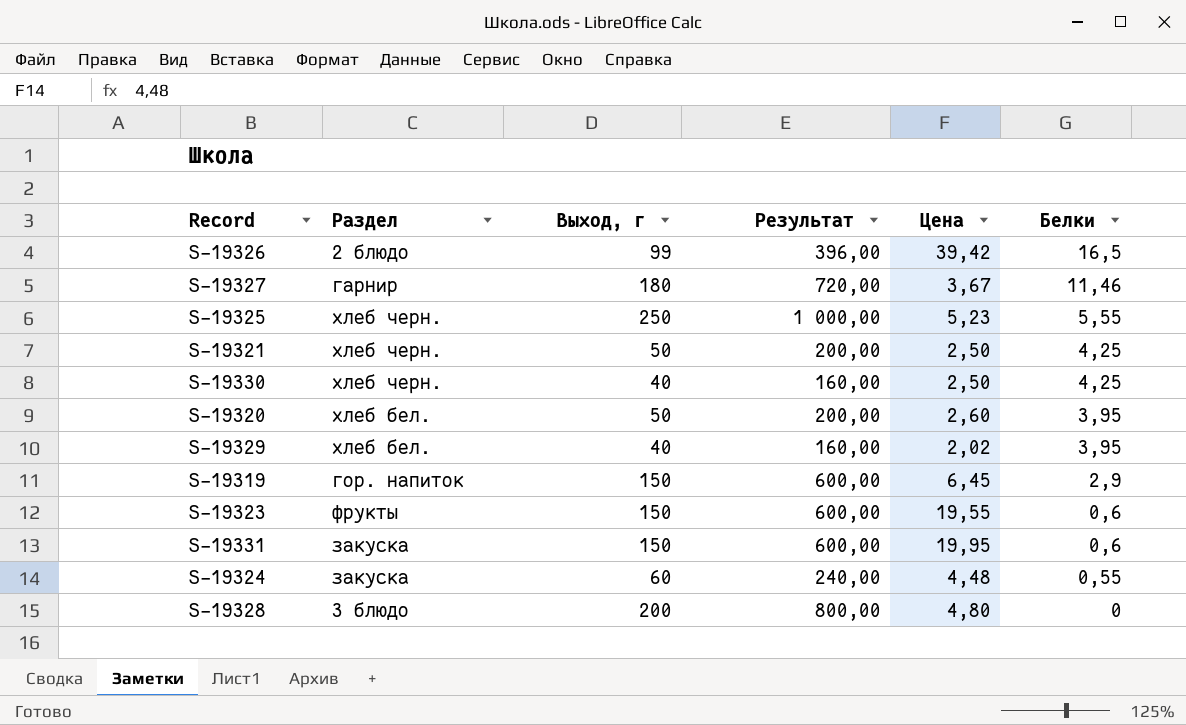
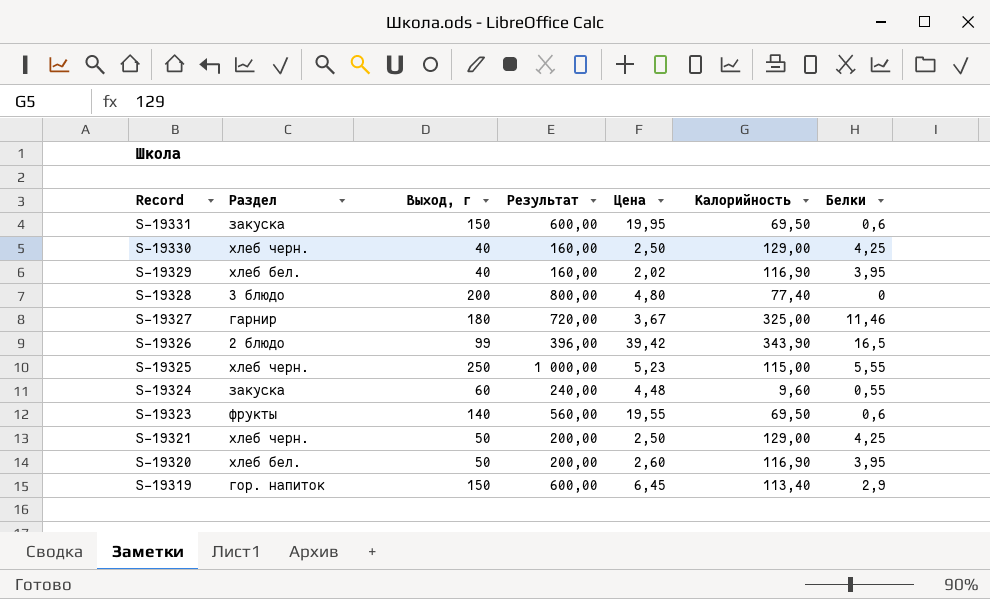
row order: Белки descending -> Record descending
column Калорийность | position: none -> 6
S-19323 | Выход, г: 150 -> 140
S-19323 | Результат: 600,00 -> 560,00

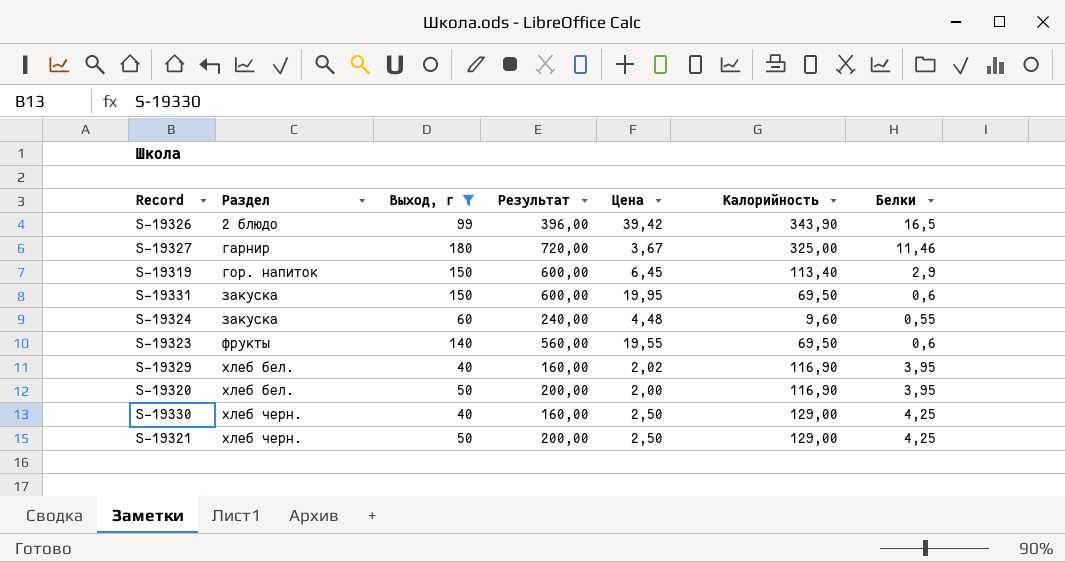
filter: none -> Выход, г <= 180
row order: Record descending -> Раздел ascending
S-19320 | Цена: 2,60 -> 2,00

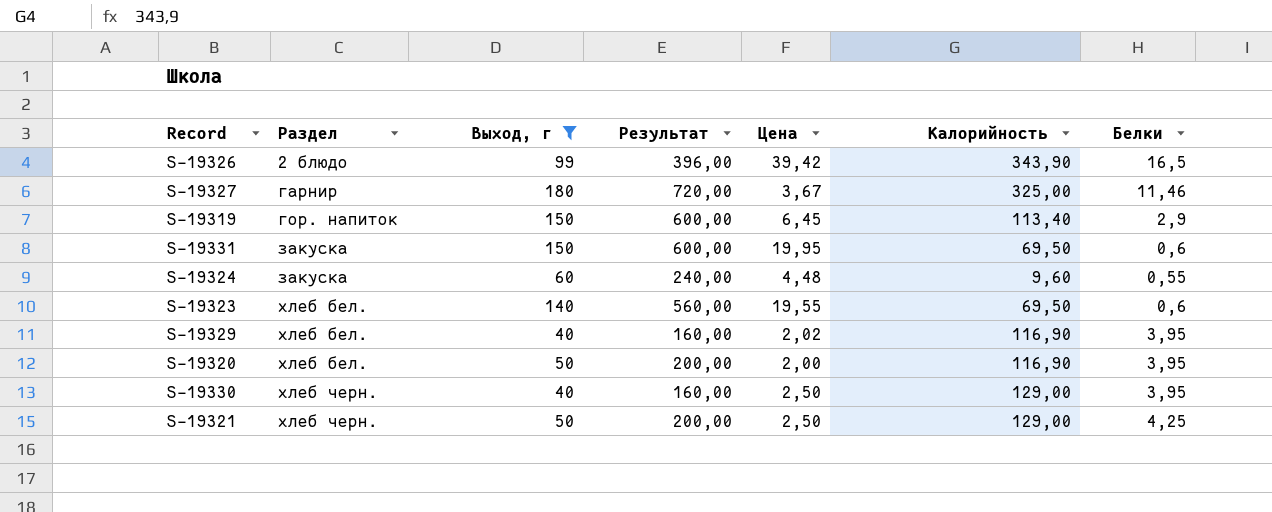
S-19323 | Раздел: фрукты -> хлеб бел.
S-19330 | Белки: 4,25 -> 3,95

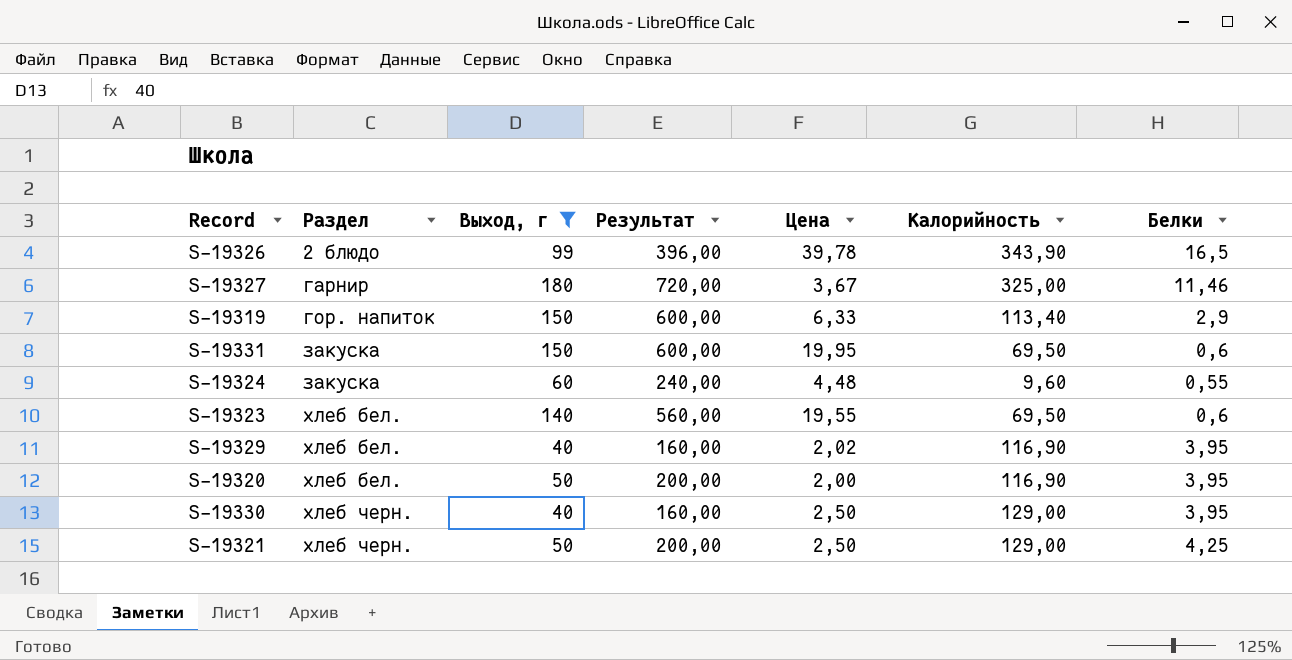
S-19326 | Цена: 39,42 -> 39,78
S-19319 | Цена: 6,45 -> 6,33

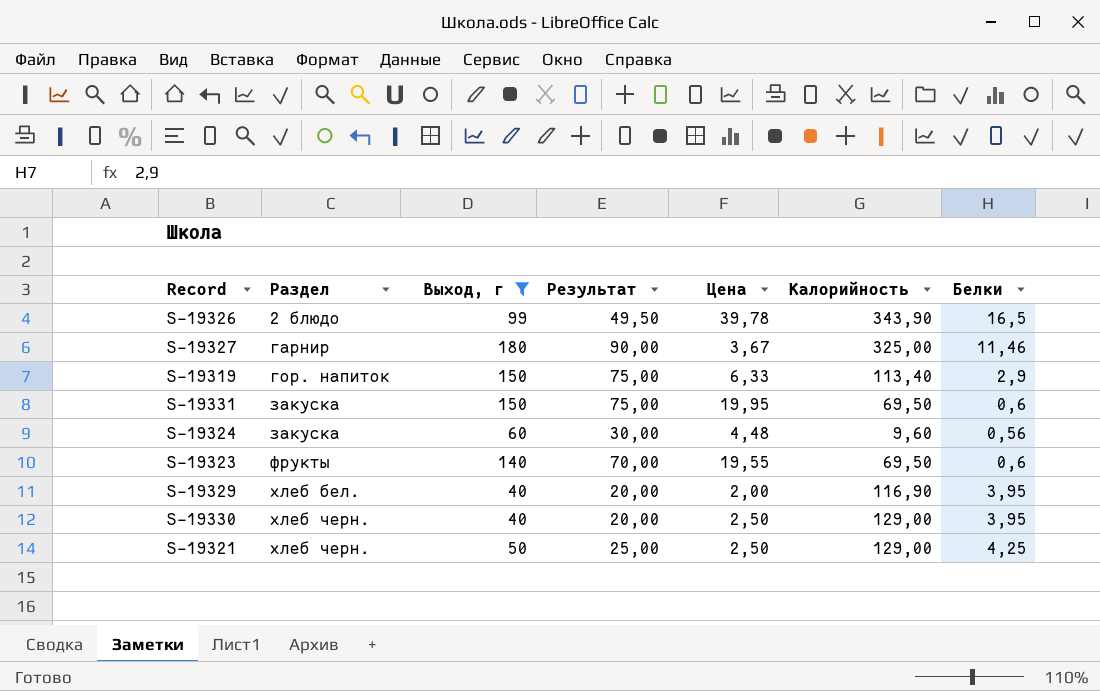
column Результат | formula: [Выход, г] * 4 -> [Выход, г] * 0,5
row S-19320: хлеб бел. | 50 | 200,00 | 2,00 | 116,90 | 3,95 -> none
S-19324 | Белки: 0,55 -> 0,56
S-19323 | Раздел: хлеб бел. -> фрукты
S-19329 | Цена: 2,02 -> 2,00

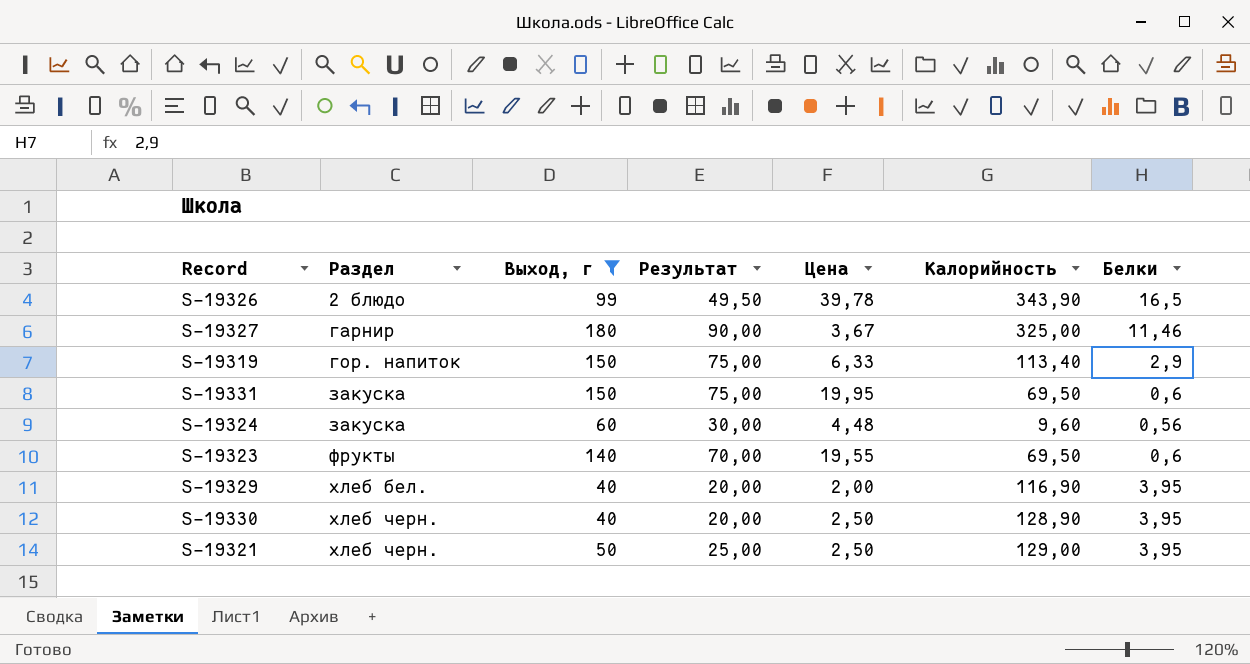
S-19330 | Калорийность: 129,00 -> 128,90
S-19321 | Белки: 4,25 -> 3,95

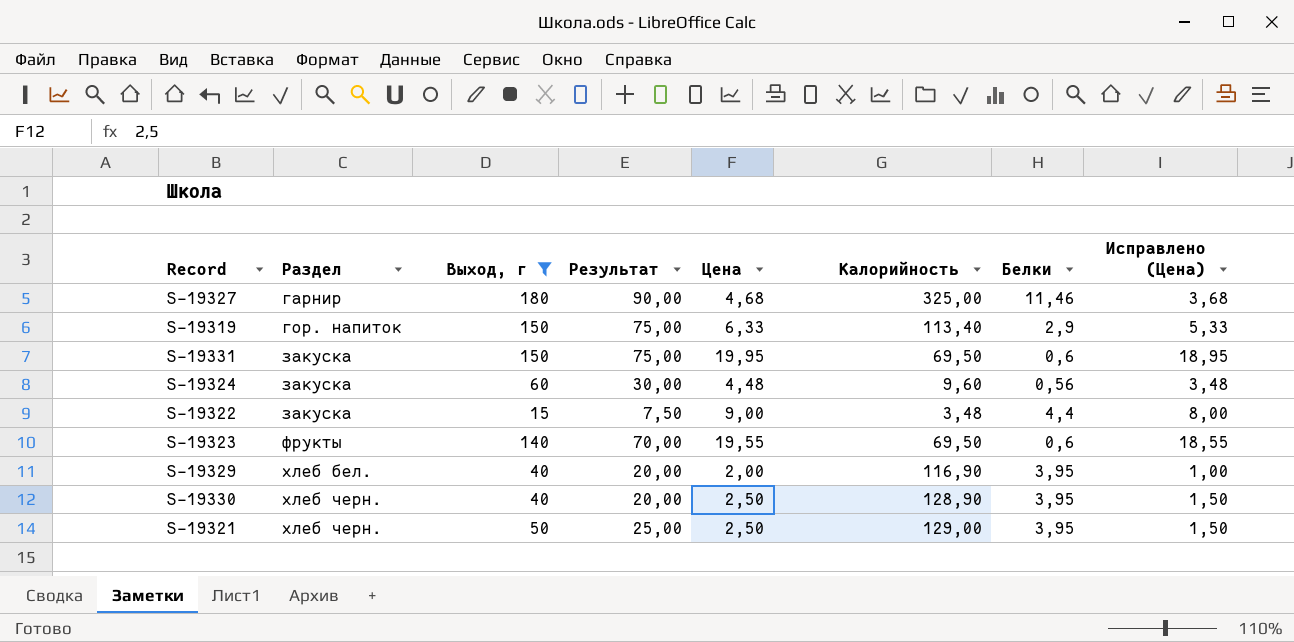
column Исправлено (Цена) | formula: none -> [Цена] - 1
row S-19326: 2 блюдо | 99 | 49,50 | 39,78 | 343,90 | 16,5 -> none
S-19327 | Цена: 3,67 -> 4,68
row S-19322: none -> закуска | 15 | 7,50 | 9,00 | 3,48 | 4,4 | 8,00

